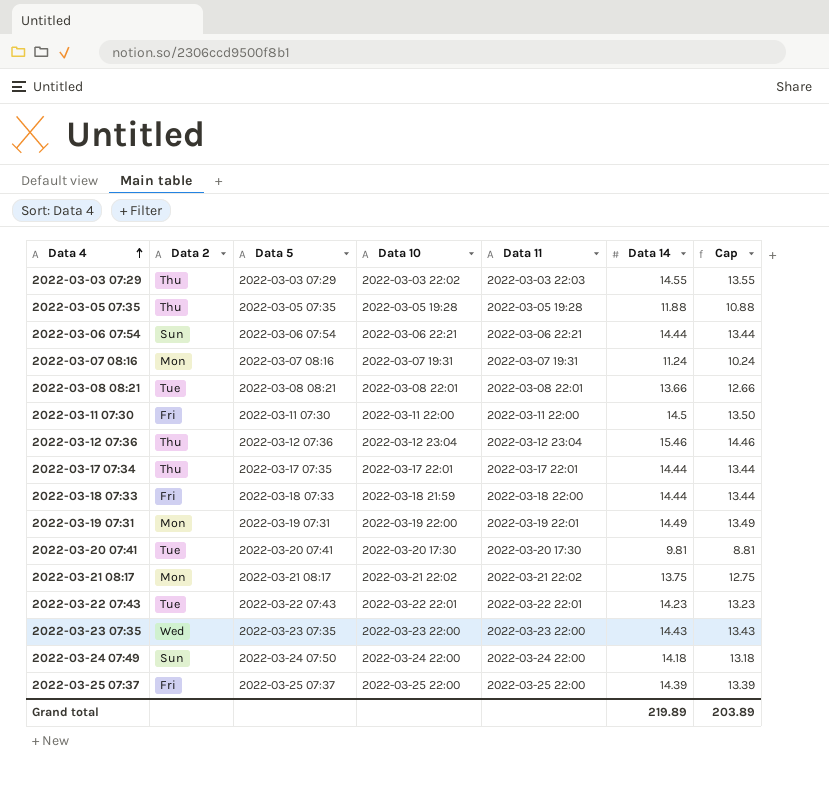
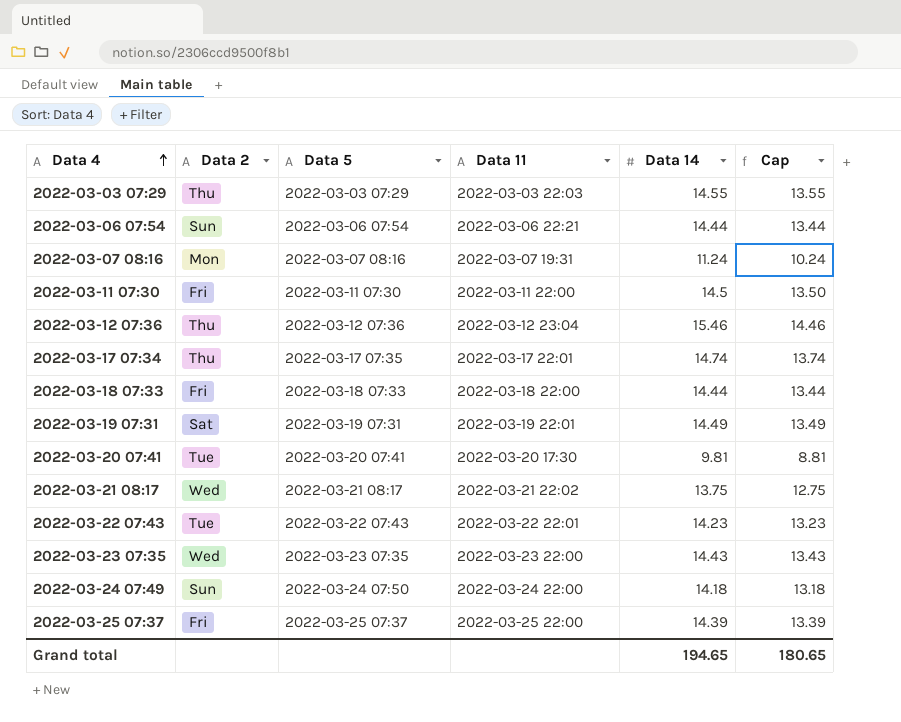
column Data 10 | position: 4 -> none
row 2022-03-05 07:35: Thu | 2022-03-05 07:35 | 2022-03-05 19:28 | 2022-03-05 19:28 | 11.88 | 10.88 -> none
row 2022-03-08 08:21: Tue | 2022-03-08 08:21 | 2022-03-08 22:01 | 2022-03-08 22:01 | 13.66 | 12.66 -> none
2022-03-17 07:34 | Data 14: 14.44 -> 14.74
2022-03-17 07:34 | Cap: 13.44 -> 13.74
2022-03-19 07:31 | Data 2: Mon -> Sat
2022-03-21 08:17 | Data 2: Mon -> Wed
Grand total | Data 14: 219.89 -> 194.65
Grand total | Cap: 203.89 -> 180.65

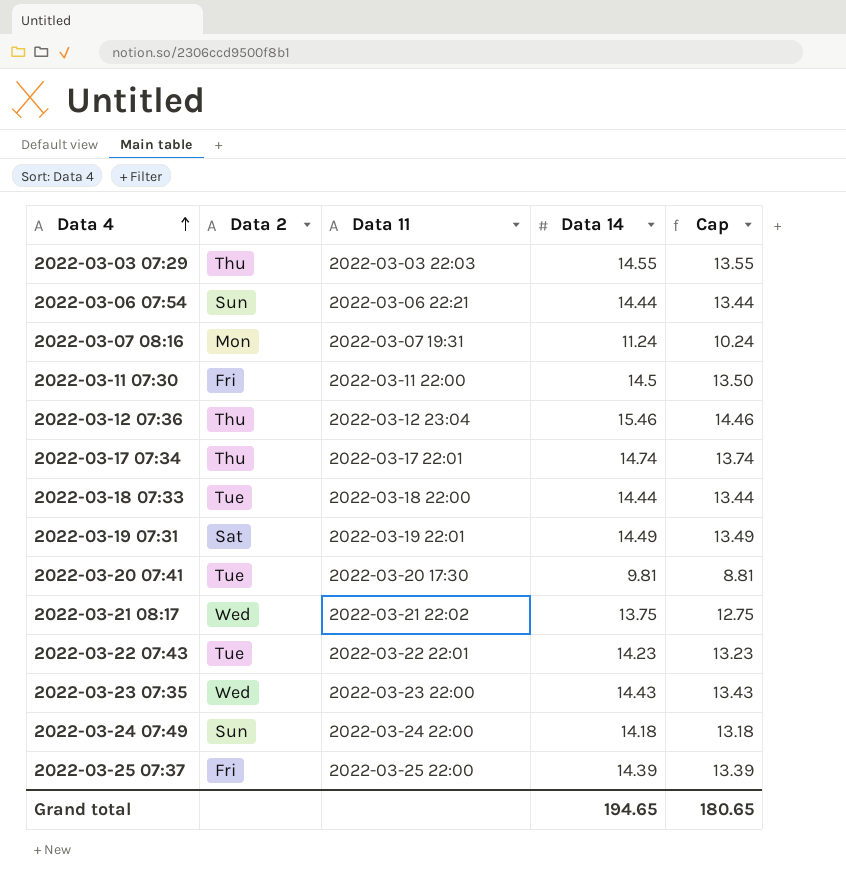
column Data 5 | position: 3 -> none
2022-03-18 07:33 | Data 2: Fri -> Tue

